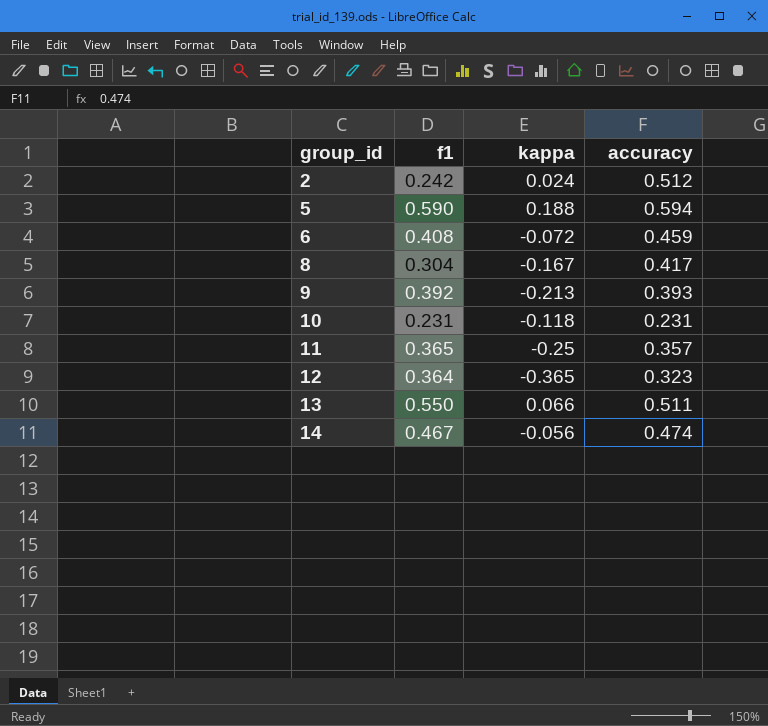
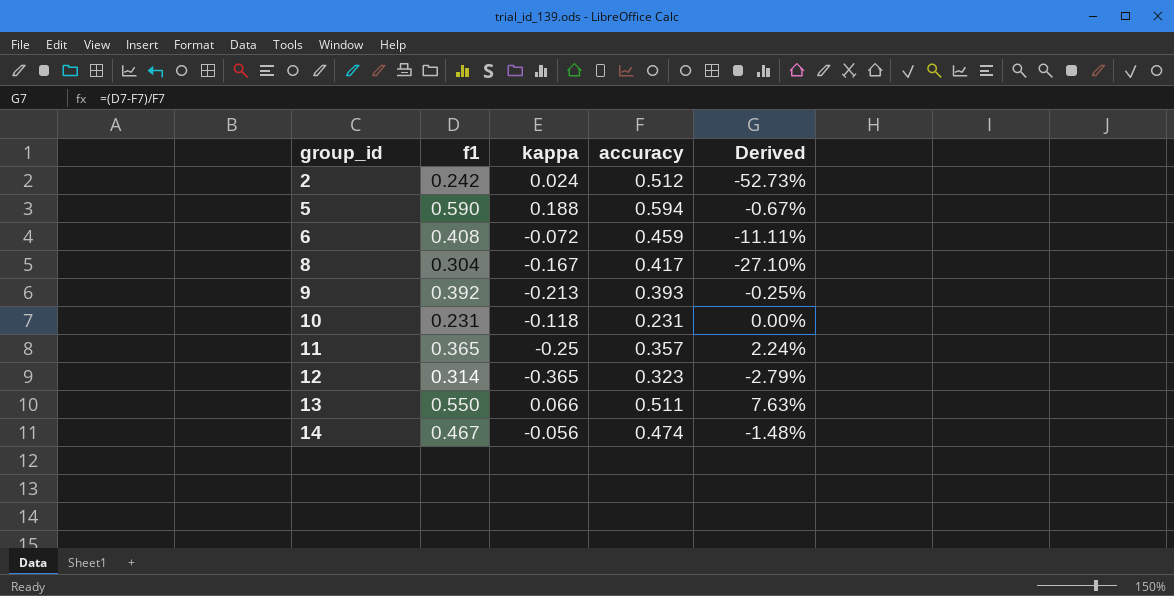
column Derived | formula: none -> ([f1] - [accuracy]) / [accuracy]
12 | f1: 0.364 -> 0.314

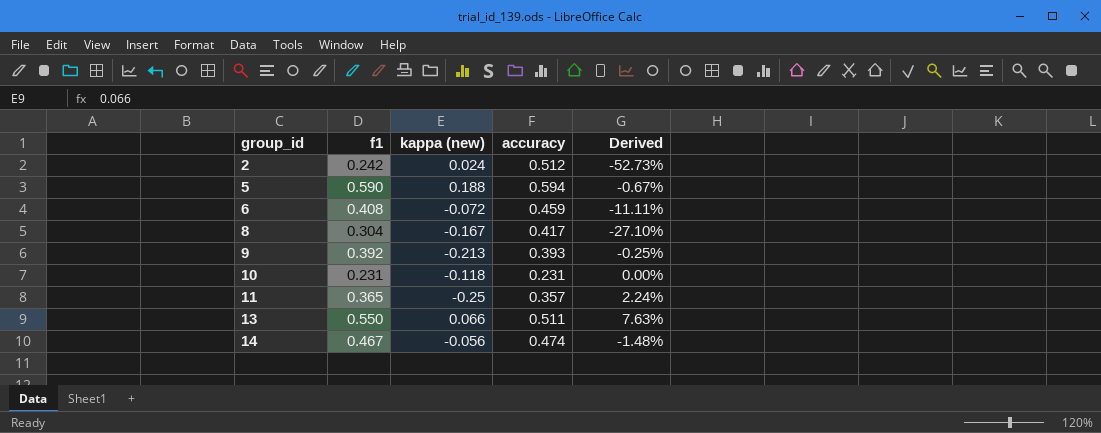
column name: kappa -> kappa (new)
row 12: 0.314 | -0.365 | 0.323 | -2.79% -> none

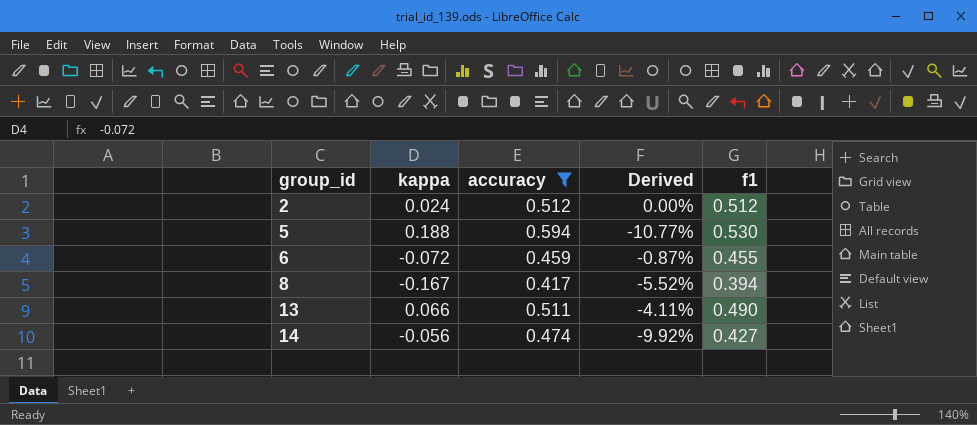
filter: none -> accuracy >= 0.417
column name: kappa (new) -> kappa
column f1 | position: 2 -> 5
2 | Derived: -52.73% -> 0.00%
2 | f1: 0.242 -> 0.512
5 | Derived: -0.67% -> -10.77%
5 | f1: 0.590 -> 0.530
6 | Derived: -11.11% -> -0.87%
6 | f1: 0.408 -> 0.455
8 | Derived: -27.10% -> -5.52%
8 | f1: 0.304 -> 0.394
13 | Derived: 7.63% -> -4.11%
13 | f1: 0.550 -> 0.490
14 | Derived: -1.48% -> -9.92%
14 | f1: 0.467 -> 0.427

